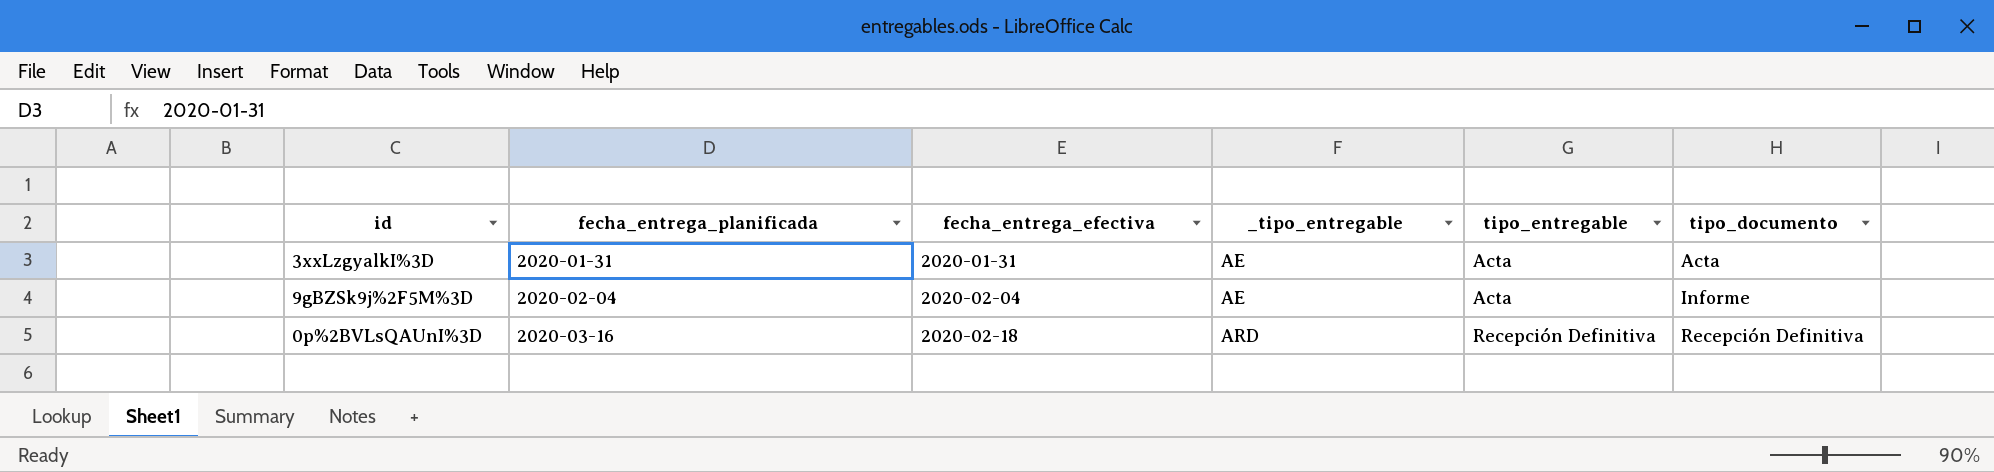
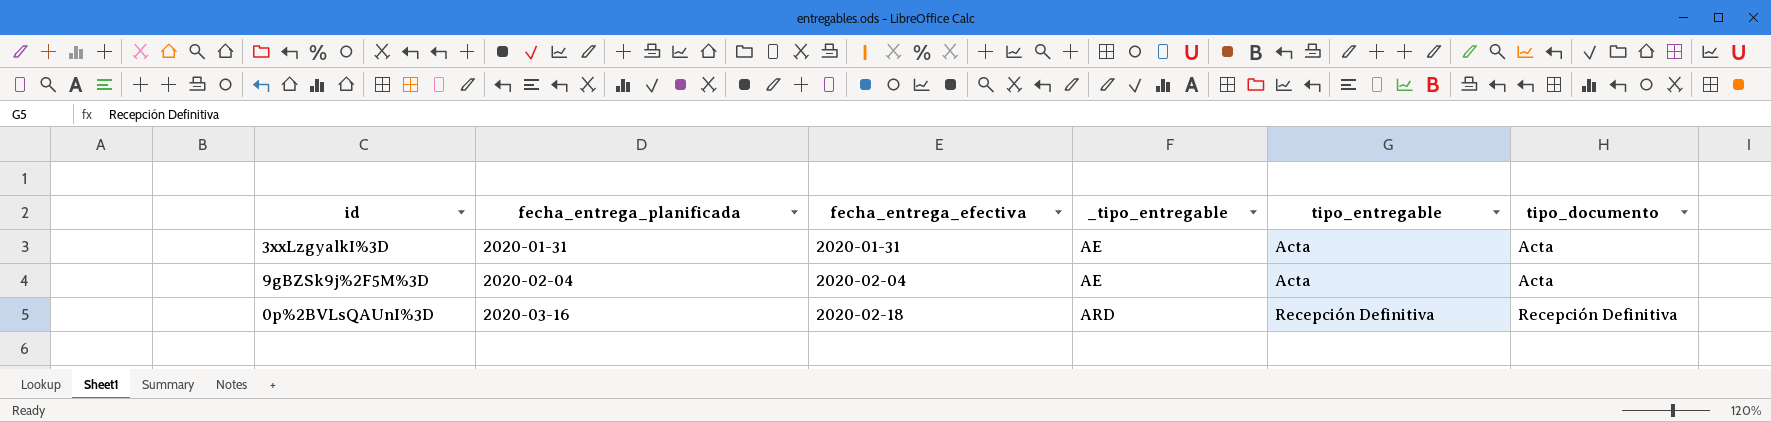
9gBZSk9j%2F5M%3D | tipo_documento: Informe -> Acta

